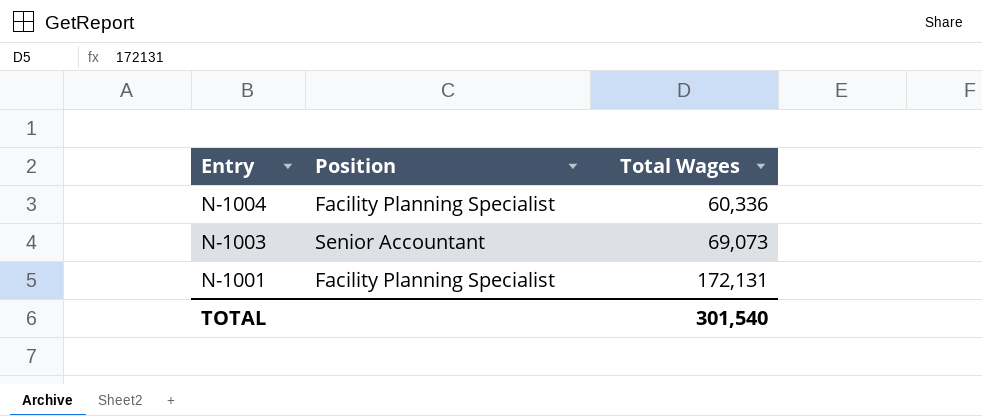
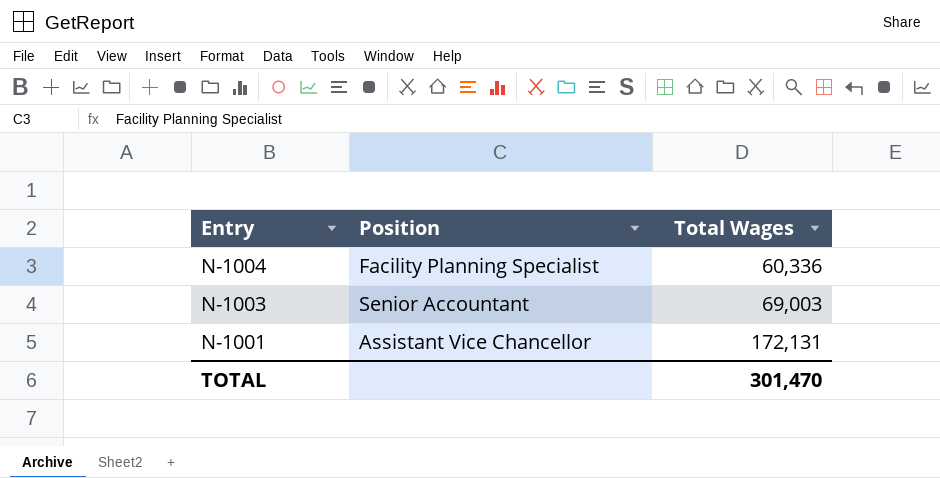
N-1003 | Total Wages: 69,073 -> 69,003
N-1001 | Position: Facility Planning Specialist -> Assistant Vice Chancellor
TOTAL | Total Wages: 301,540 -> 301,470

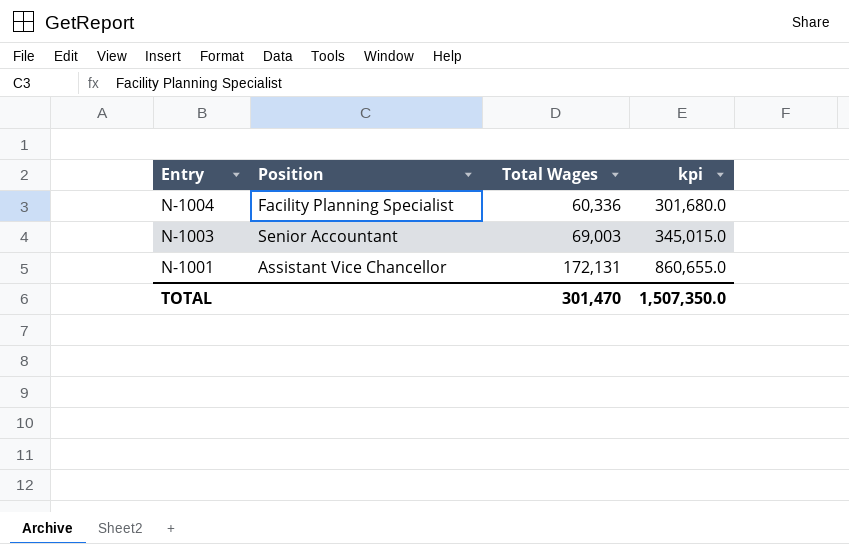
column kpi | formula: none -> [Total Wages] * 5

